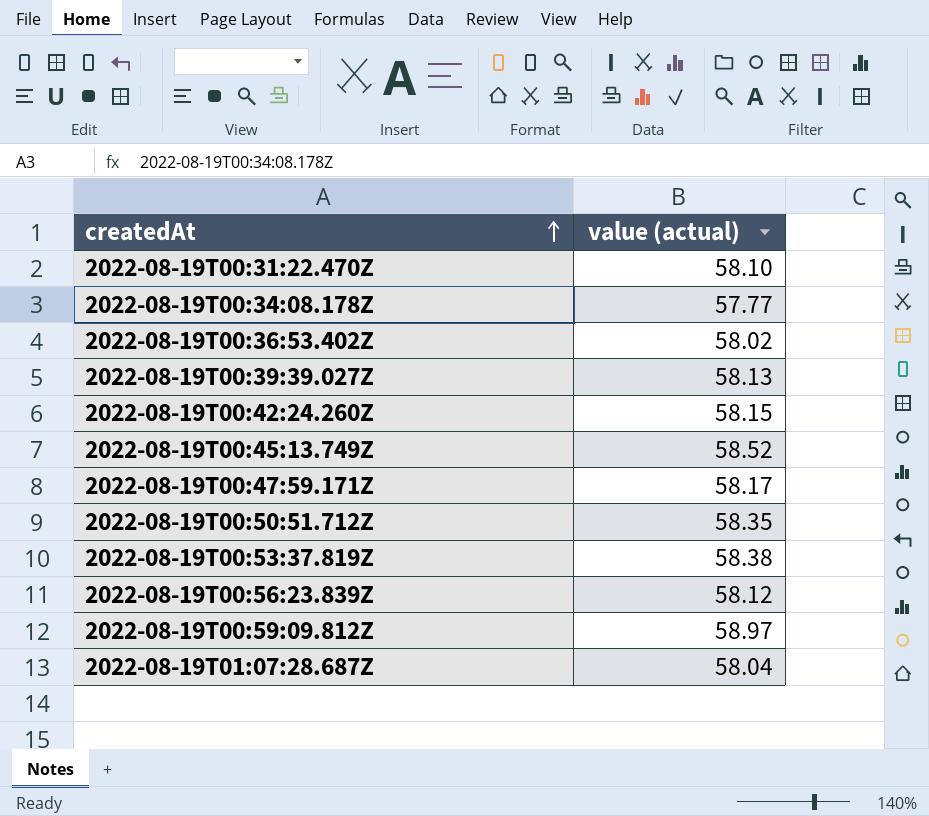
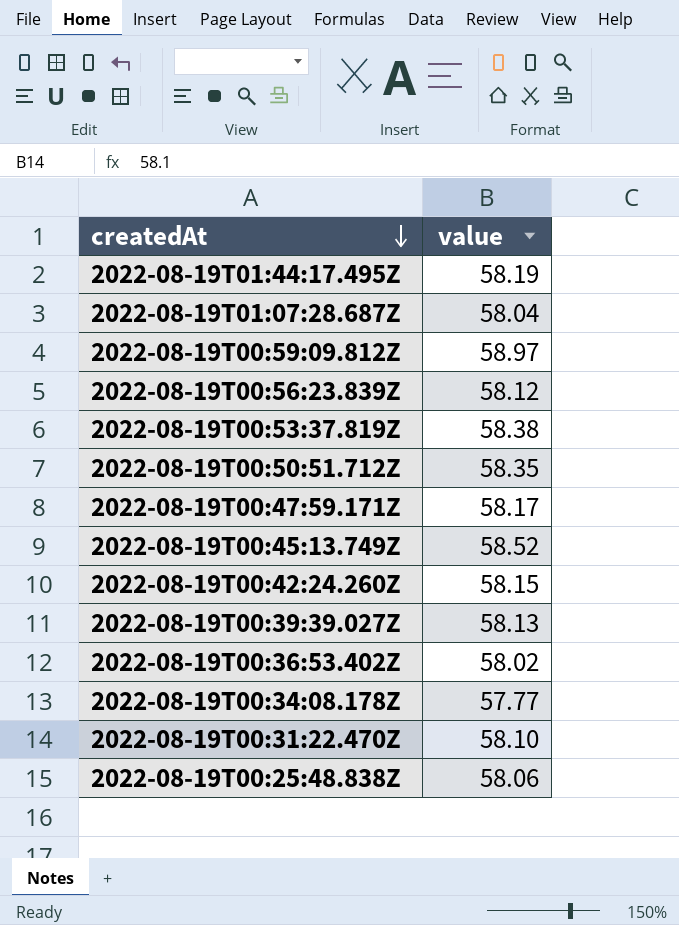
row order: createdAt ascending -> createdAt descending
column name: value (actual) -> value
row 2022-08-19T01:44:17.495Z: none -> 58.19
row 2022-08-19T00:25:48.838Z: none -> 58.06

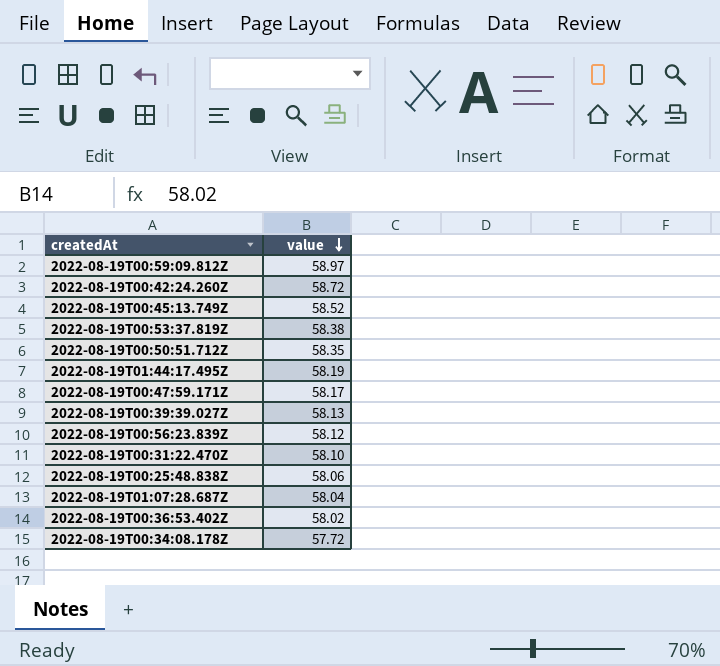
row order: createdAt descending -> value descending
2022-08-19T00:42:24.260Z | value: 58.15 -> 58.72
2022-08-19T00:34:08.178Z | value: 57.77 -> 57.72

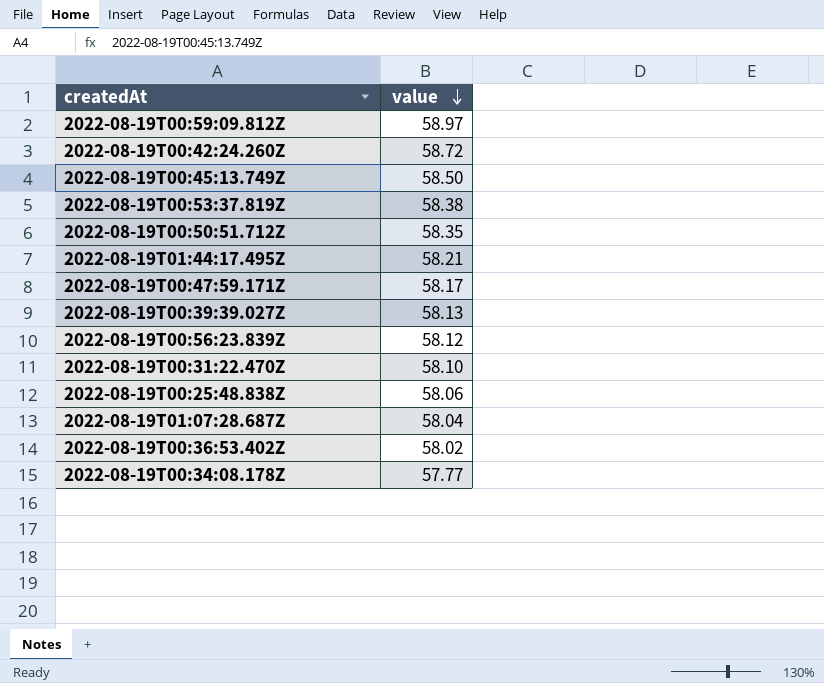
2022-08-19T00:45:13.749Z | value: 58.52 -> 58.50
2022-08-19T01:44:17.495Z | value: 58.19 -> 58.21
2022-08-19T00:34:08.178Z | value: 57.72 -> 57.77

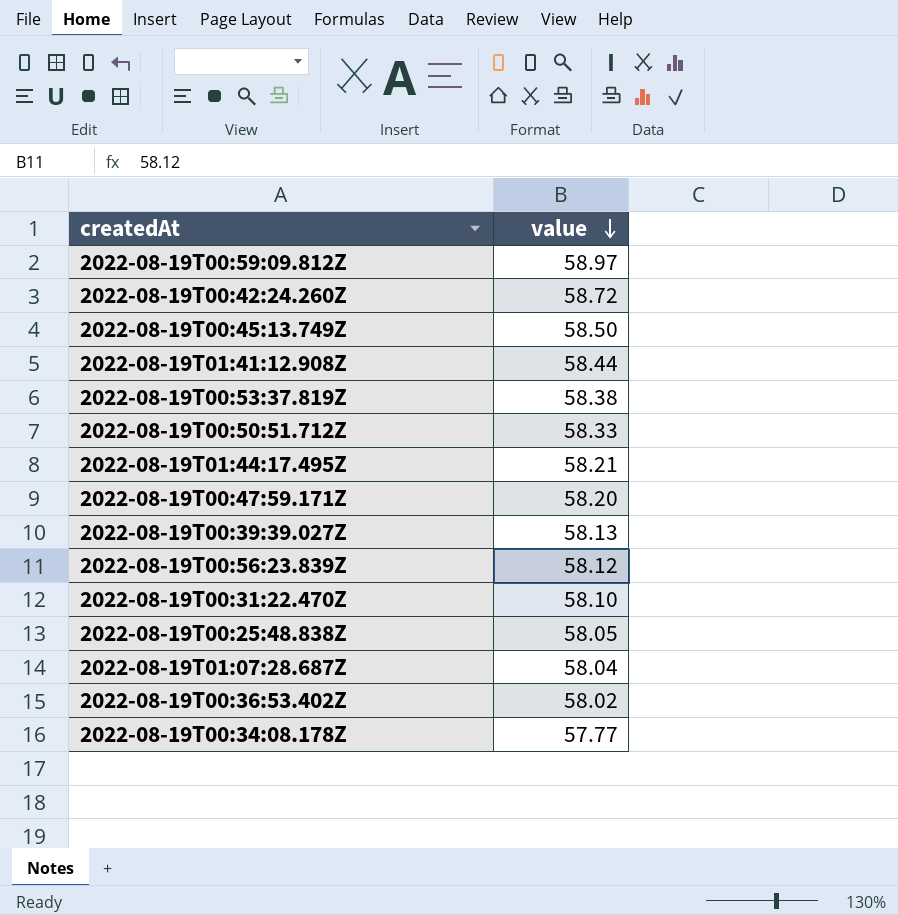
row 2022-08-19T01:41:12.908Z: none -> 58.44
2022-08-19T00:50:51.712Z | value: 58.35 -> 58.33
2022-08-19T00:47:59.171Z | value: 58.17 -> 58.20
2022-08-19T00:25:48.838Z | value: 58.06 -> 58.05

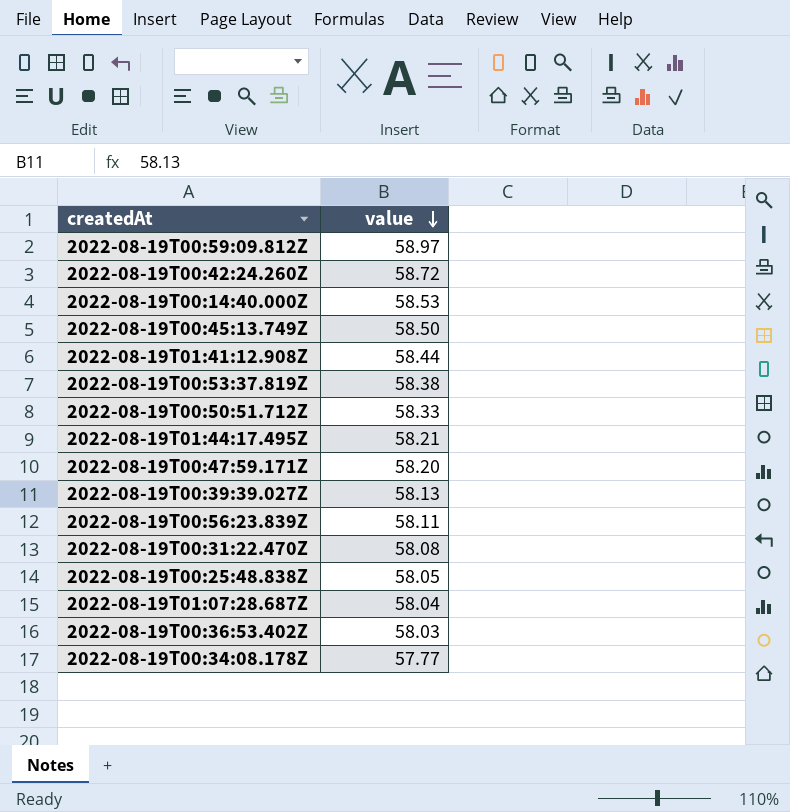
row 2022-08-19T00:14:40.000Z: none -> 58.53
2022-08-19T00:56:23.839Z | value: 58.12 -> 58.11
2022-08-19T00:31:22.470Z | value: 58.10 -> 58.08
2022-08-19T00:36:53.402Z | value: 58.02 -> 58.03

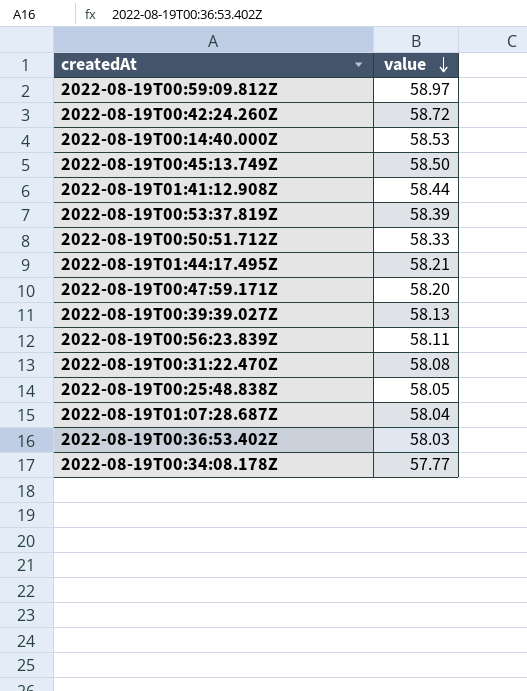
2022-08-19T00:53:37.819Z | value: 58.38 -> 58.39

